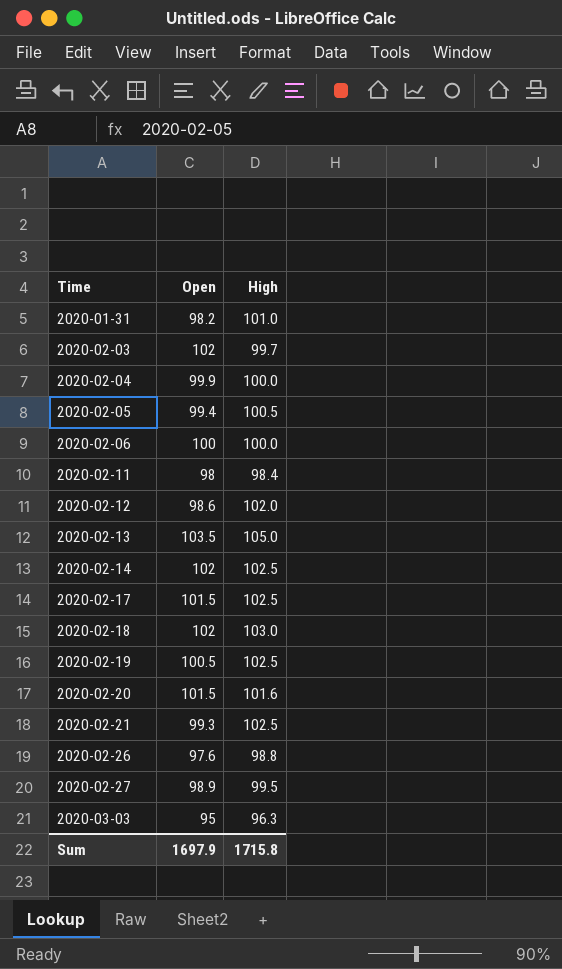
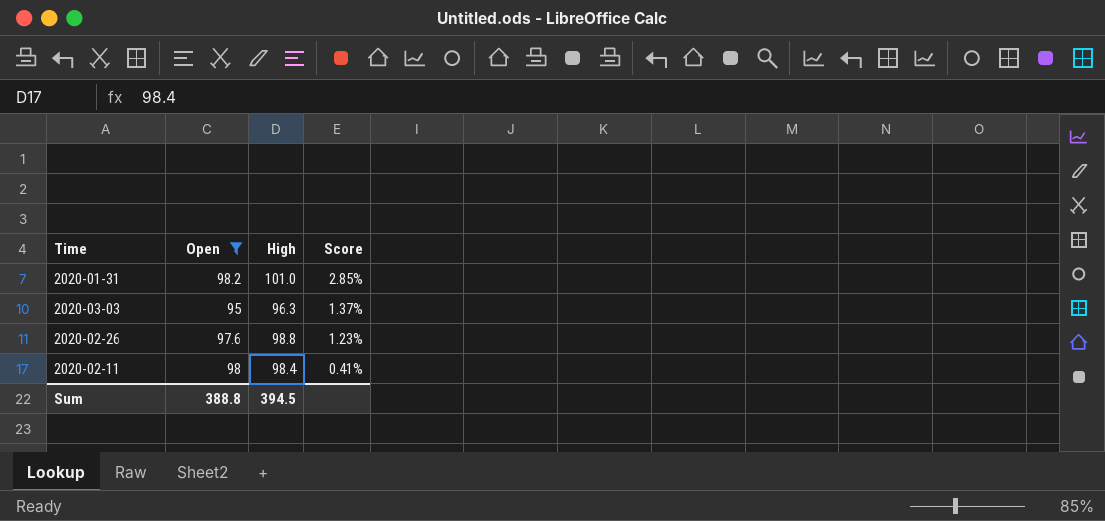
filter: none -> Open <= 98.2
row order: Time ascending -> Score descending
column Score | formula: none -> ([High] - [Open]) / [Open]
Sum | Open: 1697.9 -> 388.8
Sum | High: 1715.8 -> 394.5

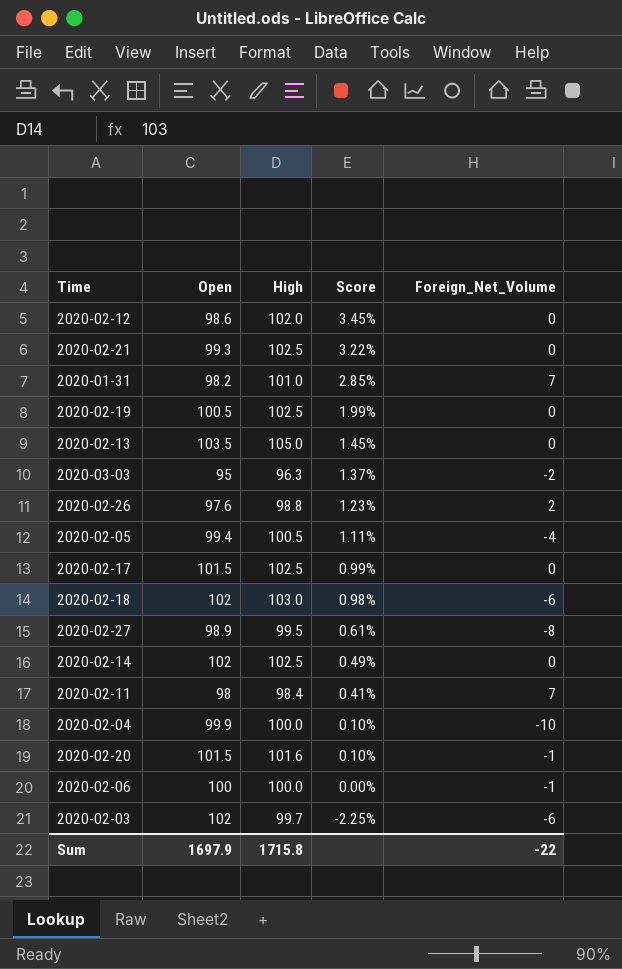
filter: Open <= 98.2 -> none
column Foreign_Net_Volume | position: none -> 5
Sum | Open: 388.8 -> 1697.9
Sum | High: 394.5 -> 1715.8

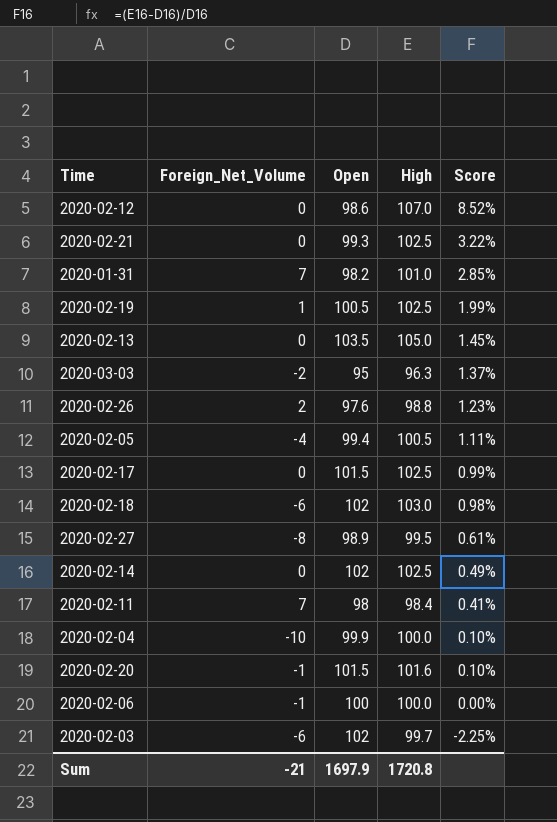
column Foreign_Net_Volume | position: 5 -> 2
2020-02-12 | High: 102.0 -> 107.0
2020-02-12 | Score: 3.45% -> 8.52%
2020-02-19 | Foreign_Net_Volume: 0 -> 1
Sum | Foreign_Net_Volume: -22 -> -21
Sum | High: 1715.8 -> 1720.8

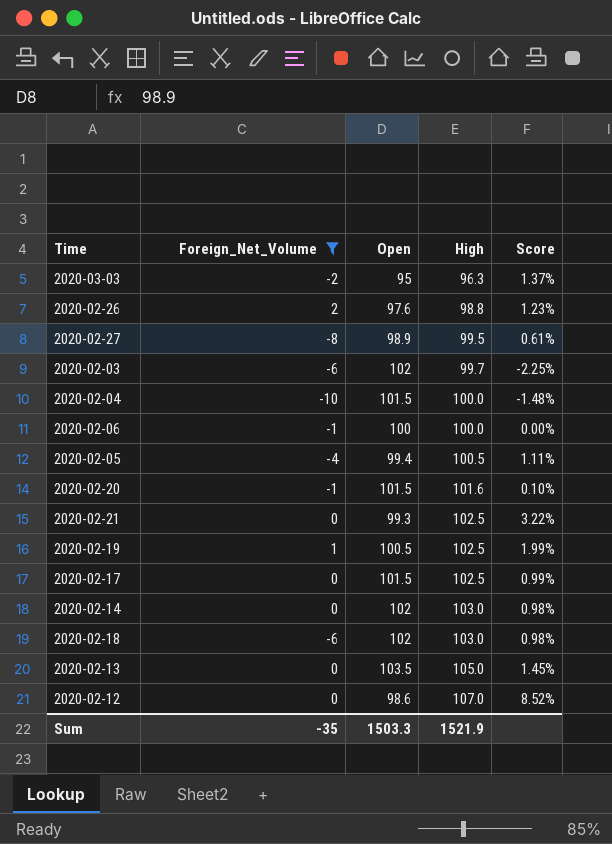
filter: none -> Foreign_Net_Volume != 7
row order: Score descending -> High ascending
2020-02-04 | Open: 99.9 -> 101.5
2020-02-04 | Score: 0.10% -> -1.48%
2020-02-14 | High: 102.5 -> 103.0
2020-02-14 | Score: 0.49% -> 0.98%
Sum | Foreign_Net_Volume: -21 -> -35
Sum | Open: 1697.9 -> 1503.3
Sum | High: 1720.8 -> 1521.9

